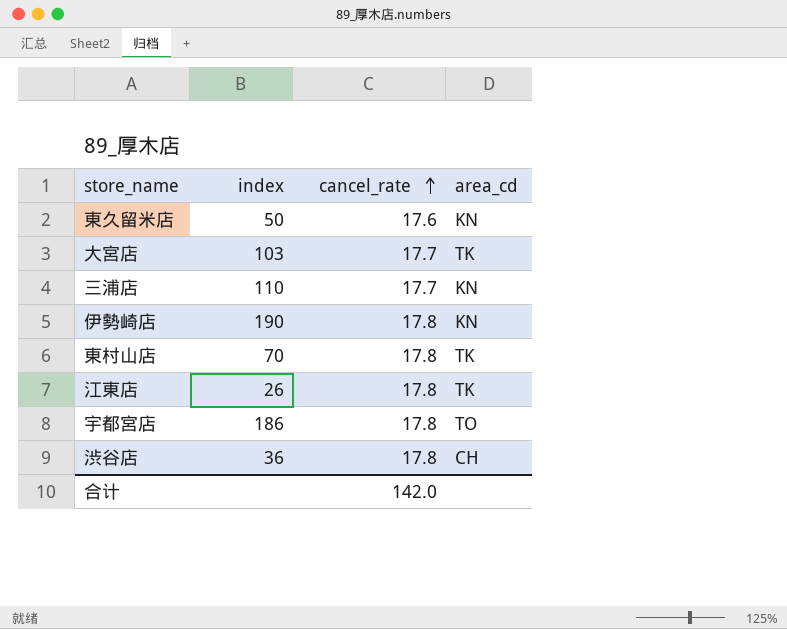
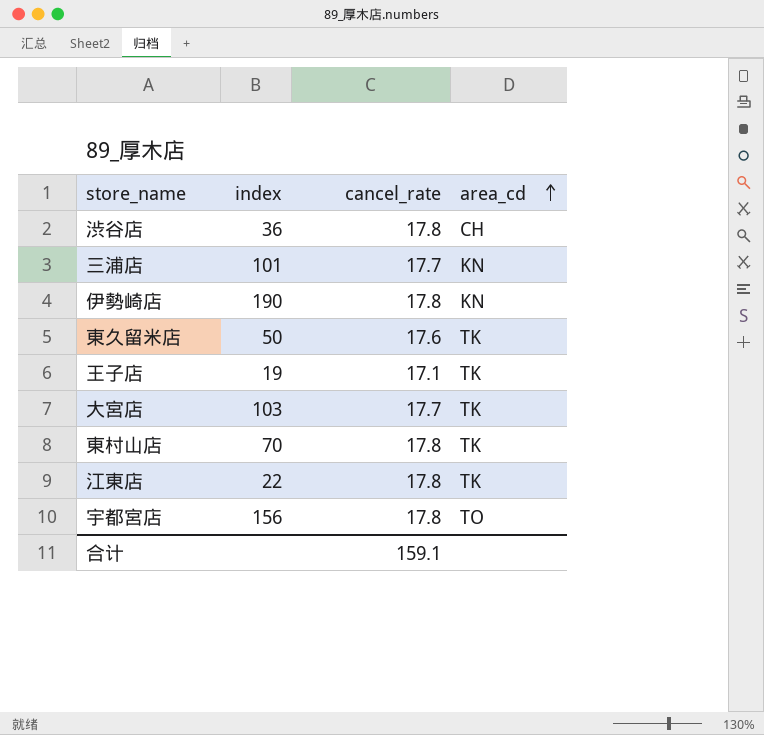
row order: cancel_rate ascending -> area_cd ascending
三浦店 | index: 110 -> 101
東久留米店 | area_cd: KN -> TK
row 王子店: none -> 19 | 17.1 | TK
江東店 | index: 26 -> 22
宇都宮店 | index: 186 -> 156
合计 | cancel_rate: 142.0 -> 159.1

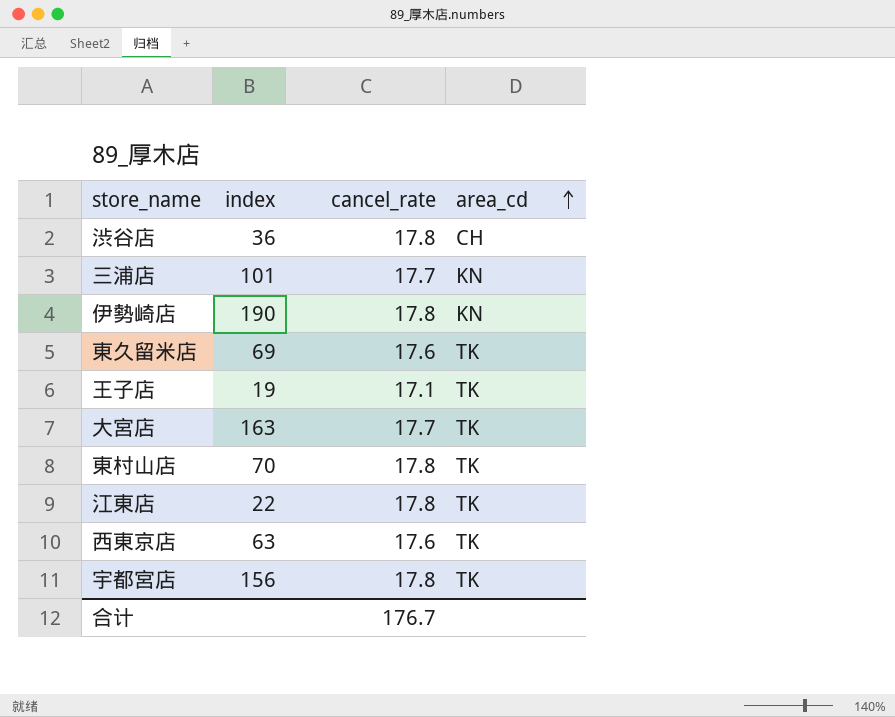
東久留米店 | index: 50 -> 69
大宮店 | index: 103 -> 163
row 西東京店: none -> 63 | 17.6 | TK
宇都宮店 | area_cd: TO -> TK
合计 | cancel_rate: 159.1 -> 176.7

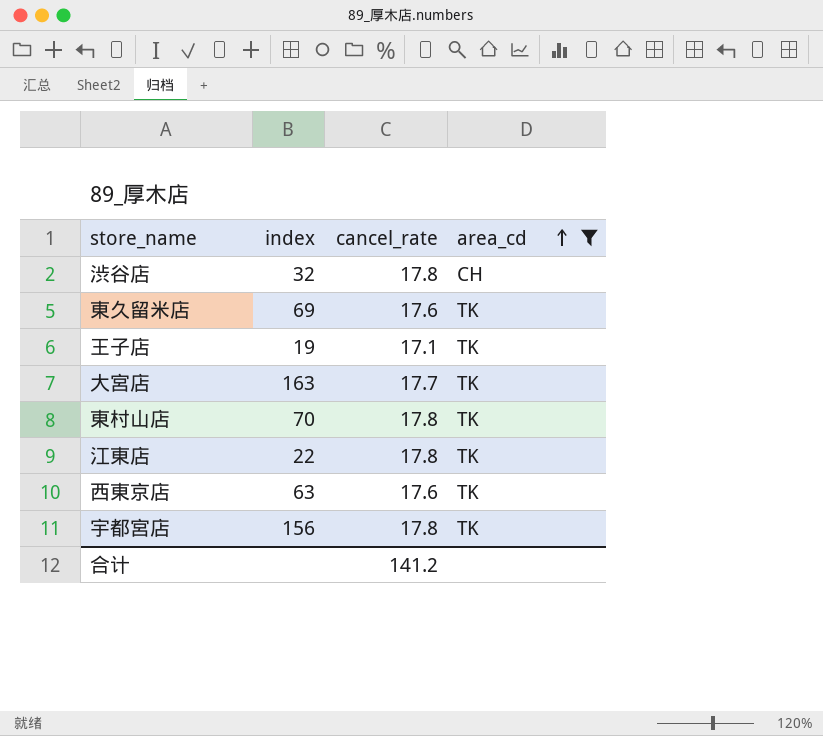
filter: none -> area_cd != KN
渋谷店 | index: 36 -> 32
合计 | cancel_rate: 176.7 -> 141.2

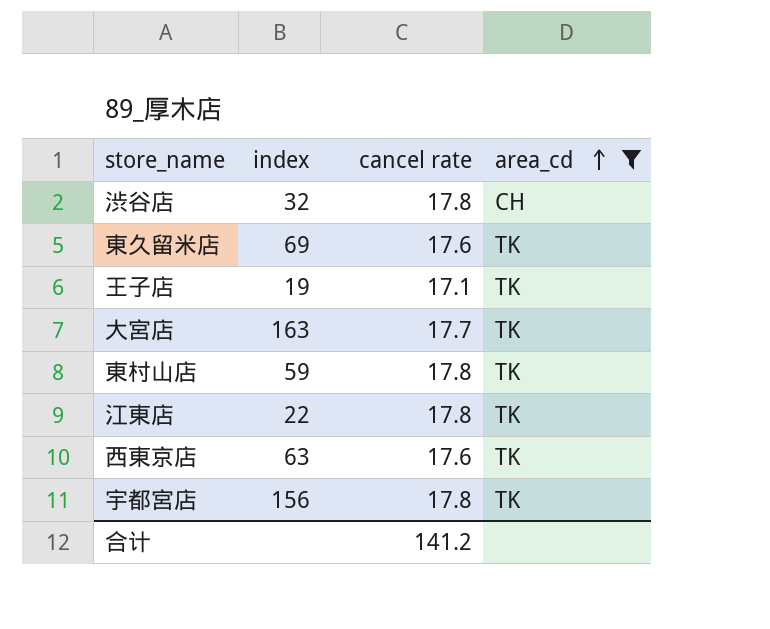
column name: cancel_rate -> cancel rate
東村山店 | index: 70 -> 59

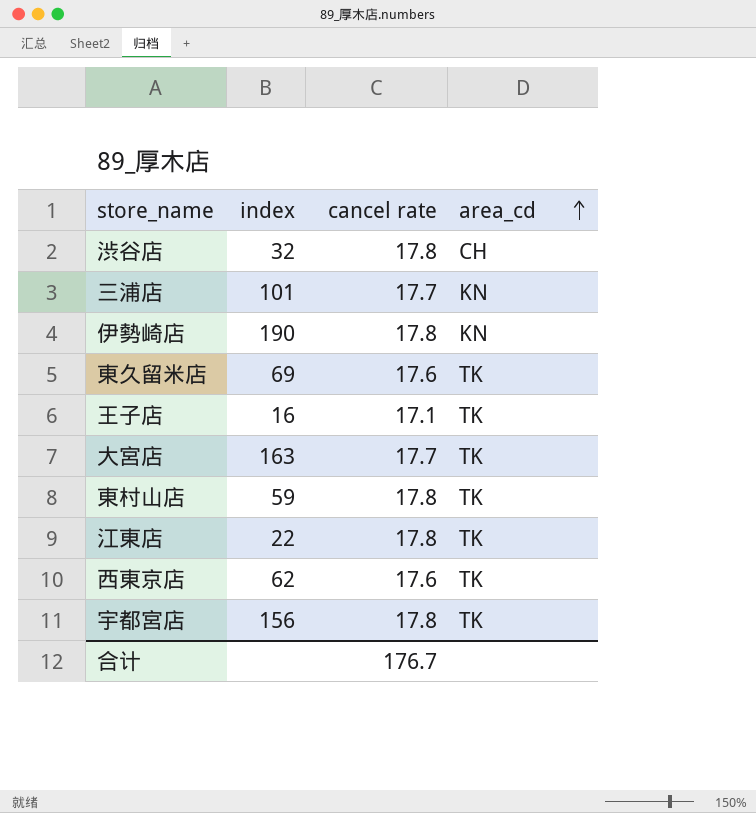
filter: area_cd != KN -> none
王子店 | index: 19 -> 16
西東京店 | index: 63 -> 62
合计 | cancel rate: 141.2 -> 176.7

